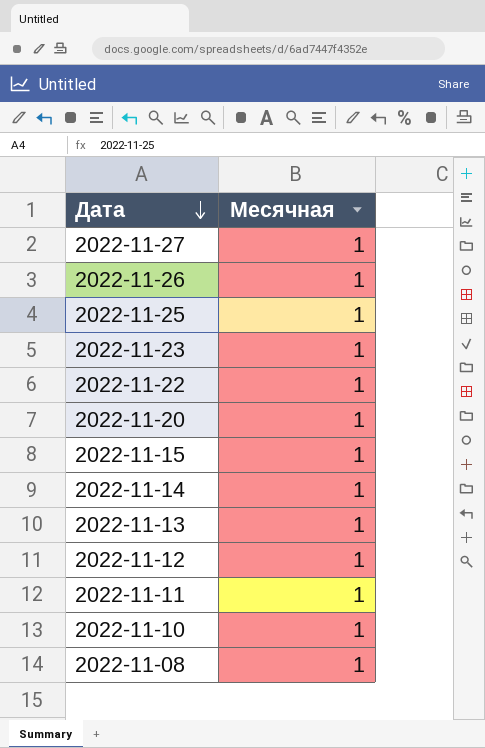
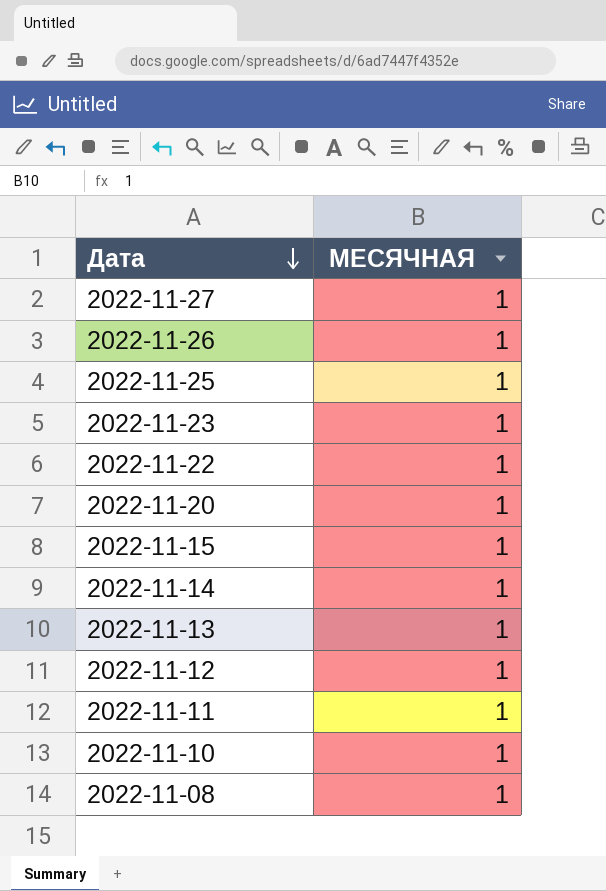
column name: Месячная -> МЕСЯЧНАЯ

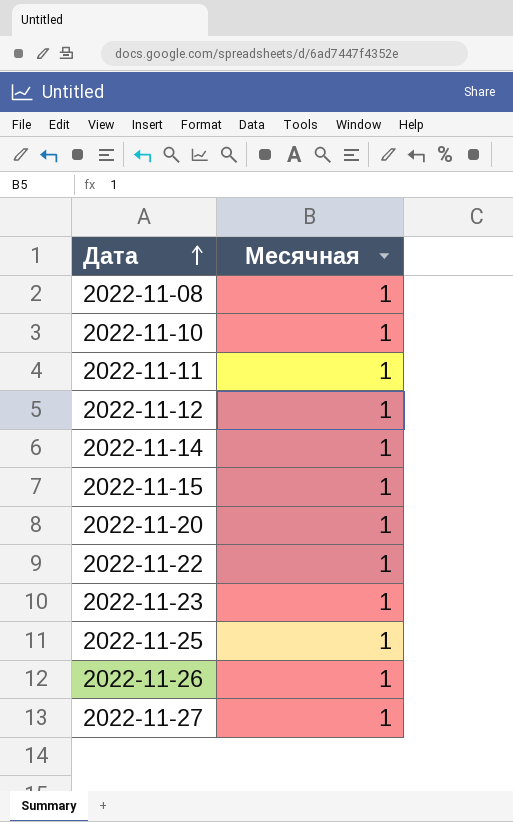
row order: Дата descending -> Дата ascending
column name: МЕСЯЧНАЯ -> Месячная
row 2022-11-13: 1 -> none

